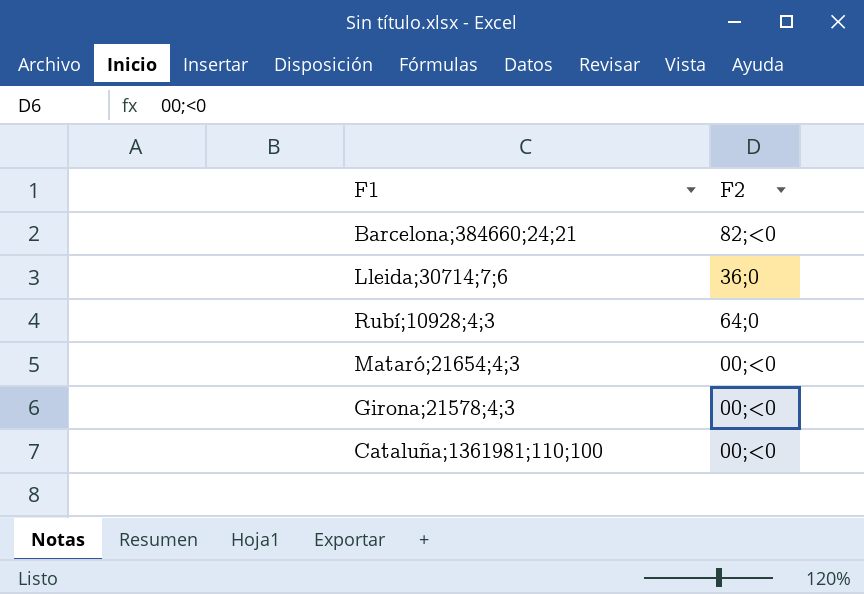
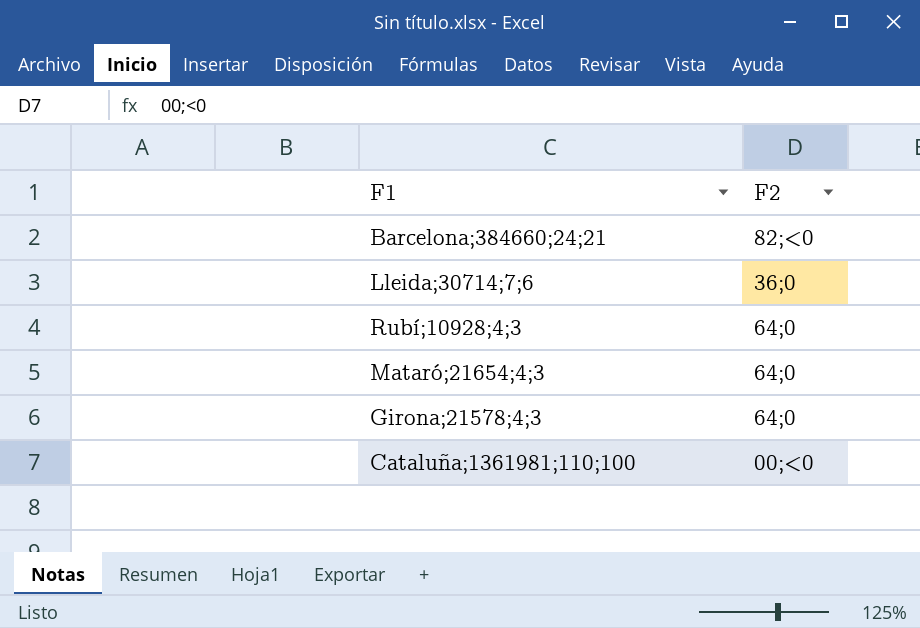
Mataró;21654;4;3 | F2: 00;<0 -> 64;0
Girona;21578;4;3 | F2: 00;<0 -> 64;0

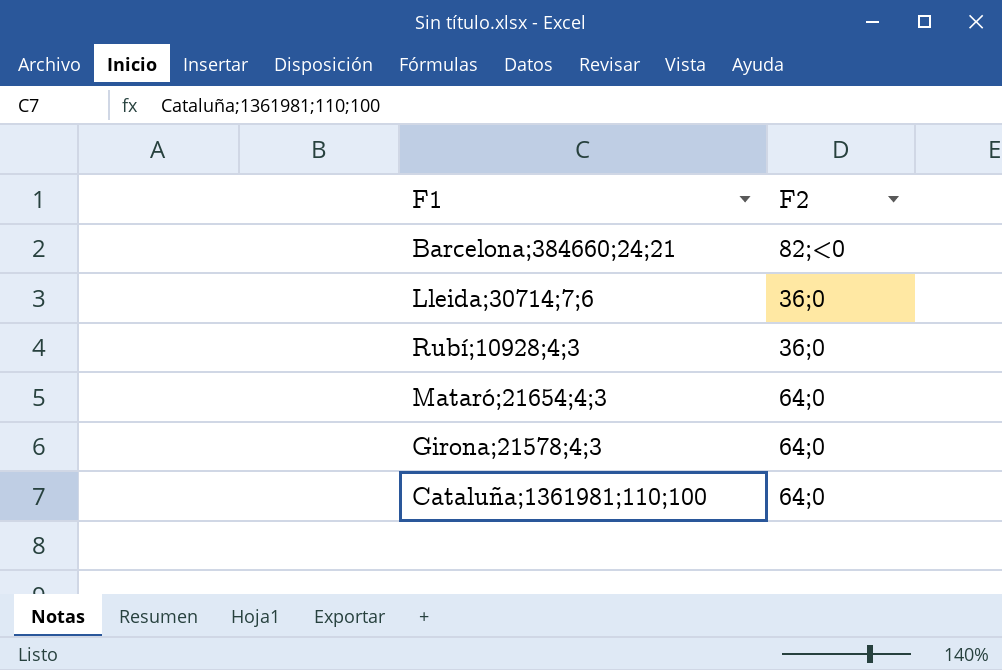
Rubí;10928;4;3 | F2: 64;0 -> 36;0
Cataluña;1361981;110;100 | F2: 00;<0 -> 64;0

